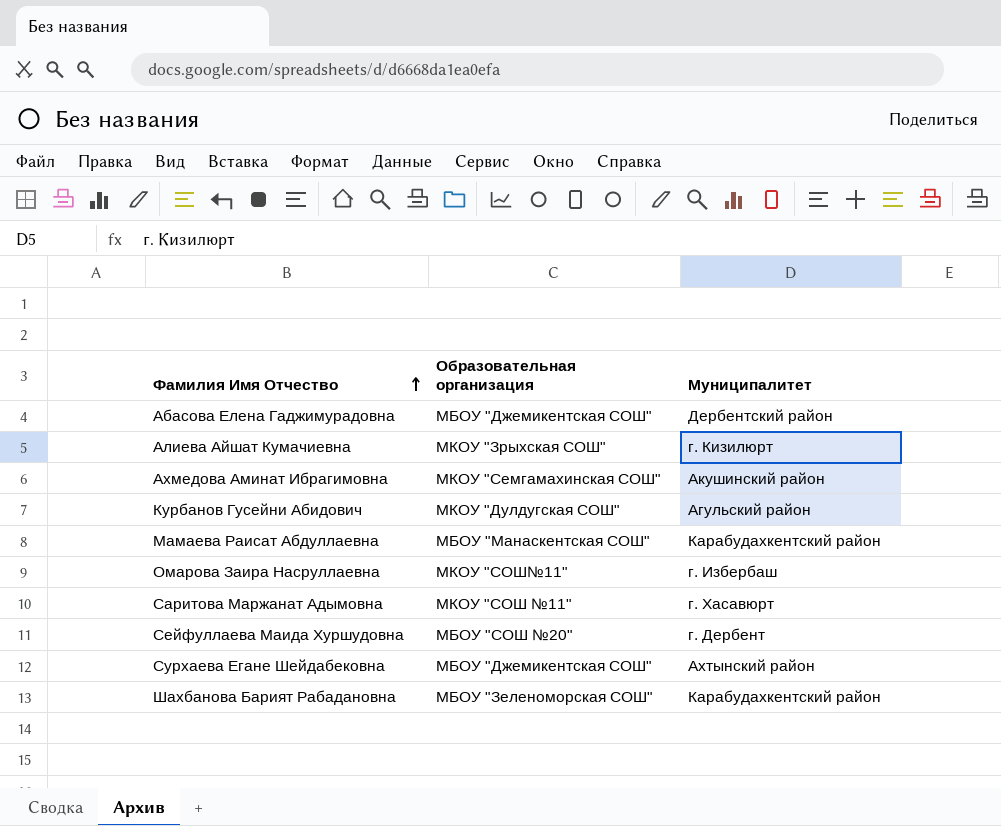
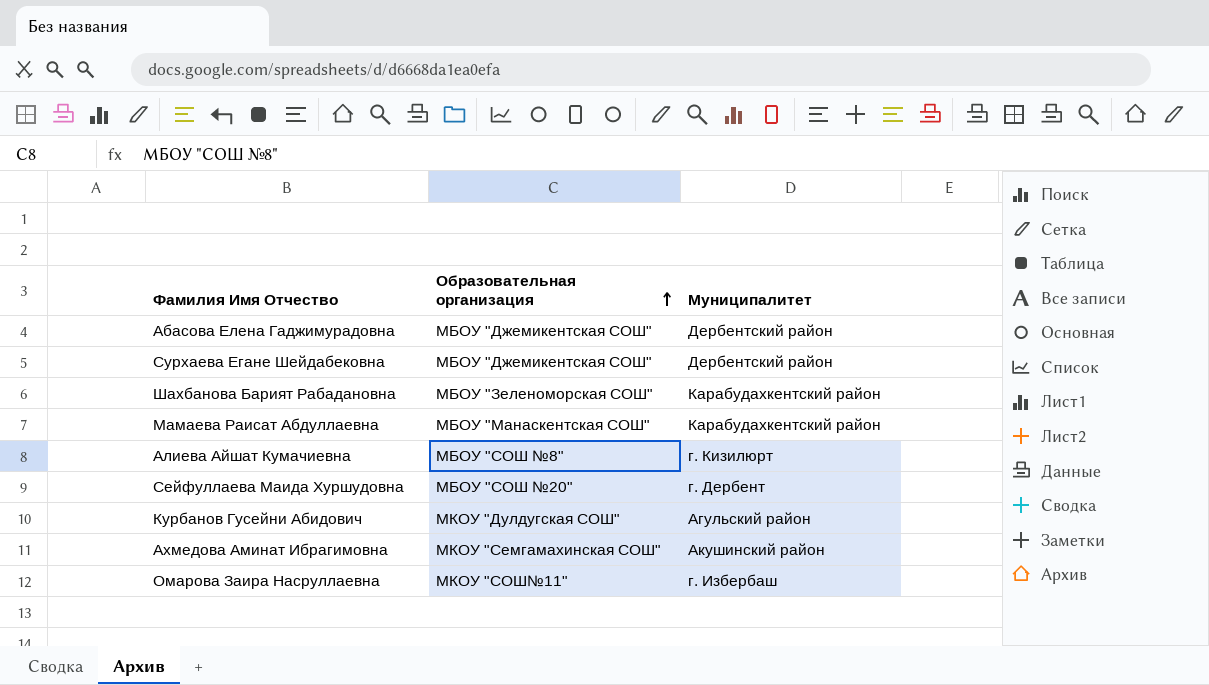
row order: Фамилия Имя Отчество ascending -> Образовательная организация ascending
row Саритова Маржанат Адымовна: МКОУ "СОШ №11" | г. Хасавюрт -> none
Сурхаева Егане Шейдабековна | Муниципалитет: Ахтынский район -> Дербентский район
Алиева Айшат Кумачиевна | Образовательная организация: МКОУ "Зрыхская СОШ" -> МБОУ "СОШ №8"

